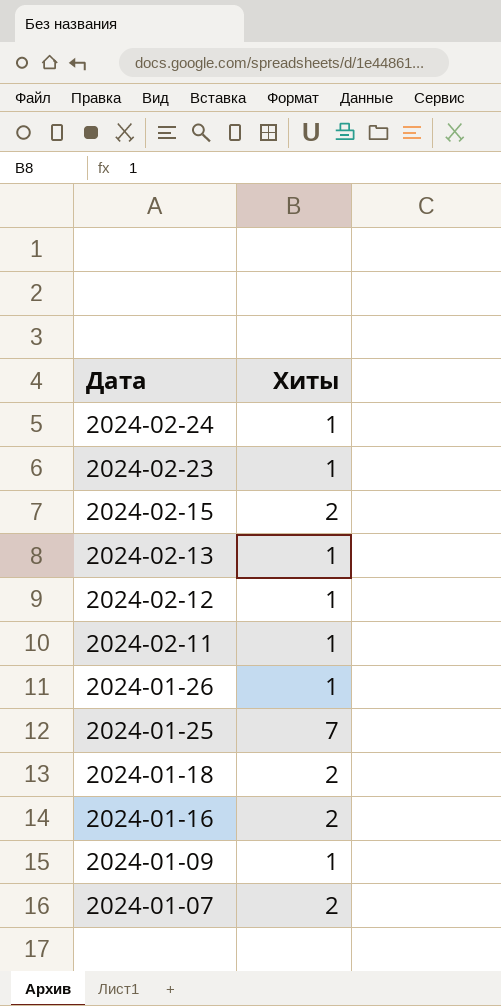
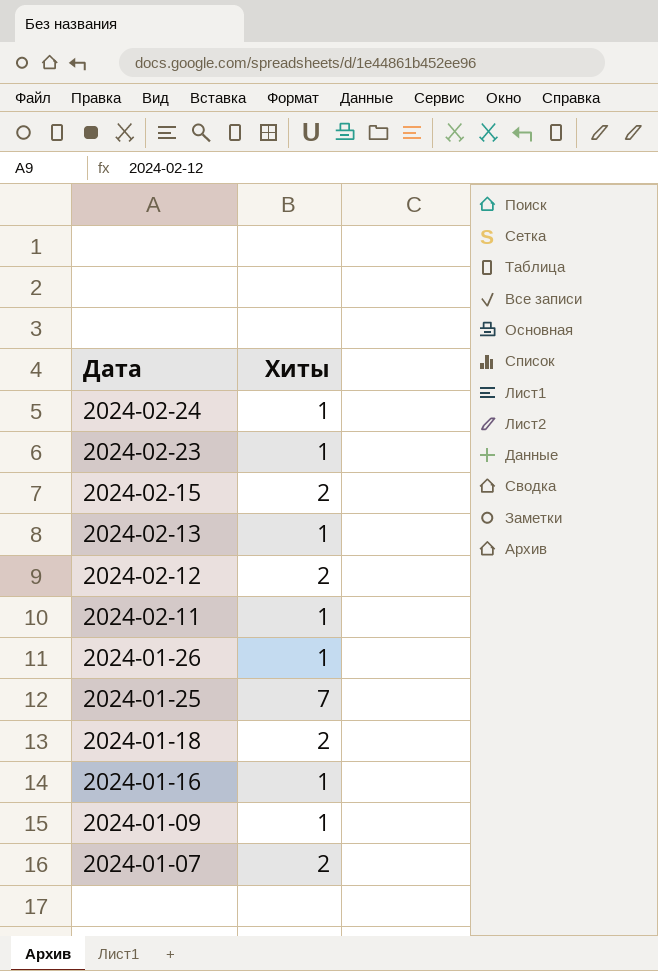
2024-02-12 | Хиты: 1 -> 2
2024-01-16 | Хиты: 2 -> 1

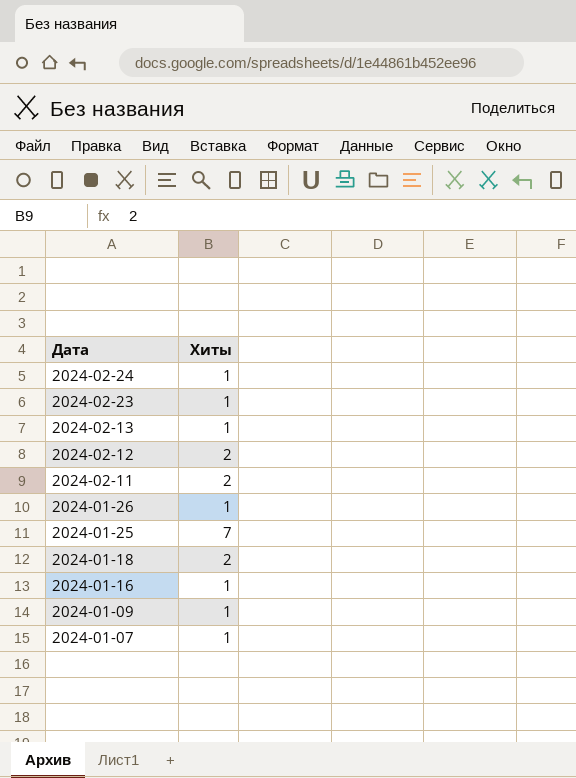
row 2024-02-15: 2 -> none
2024-02-11 | Хиты: 1 -> 2
2024-01-07 | Хиты: 2 -> 1

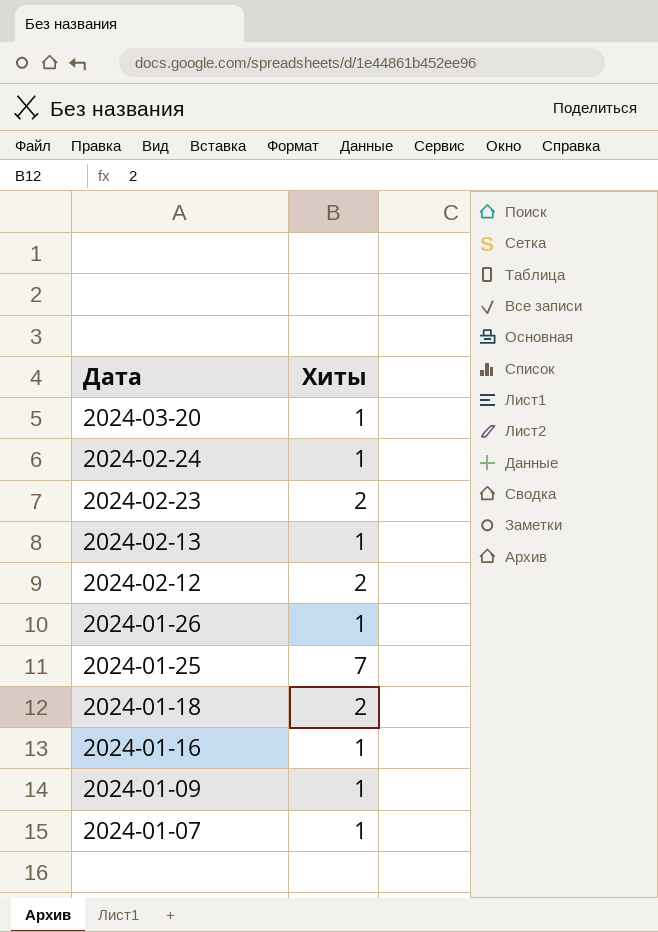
row 2024-02-11: 2 -> none
row 2024-03-20: none -> 1
2024-02-23 | Хиты: 1 -> 2

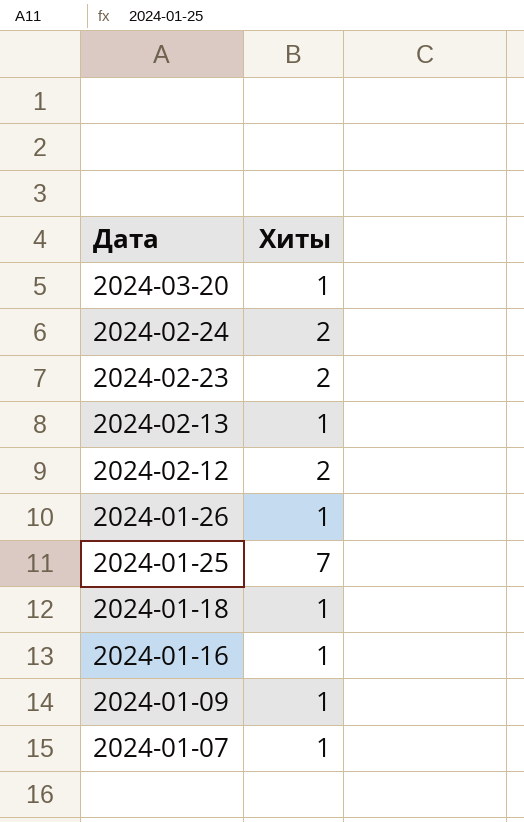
2024-02-24 | Хиты: 1 -> 2
2024-01-18 | Хиты: 2 -> 1

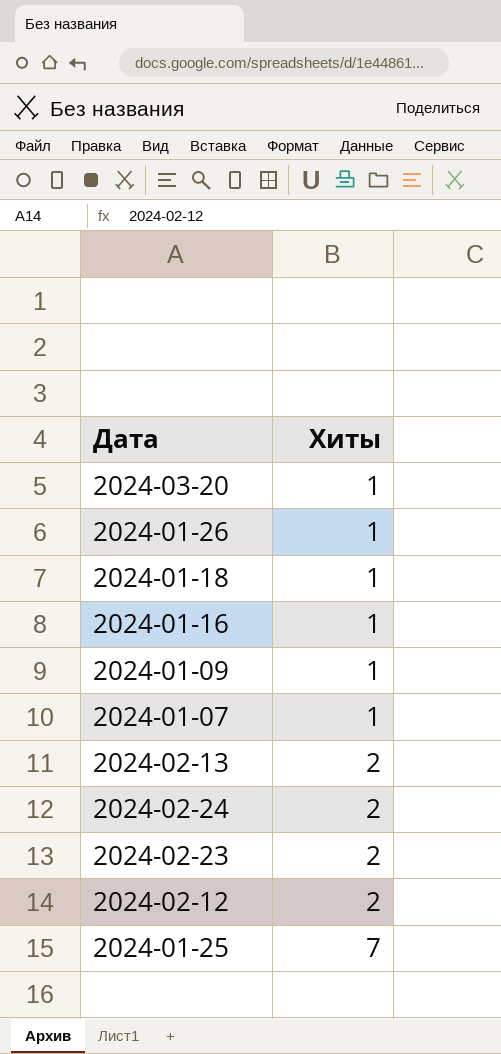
row order: Дата descending -> Хиты ascending
2024-02-13 | Хиты: 1 -> 2

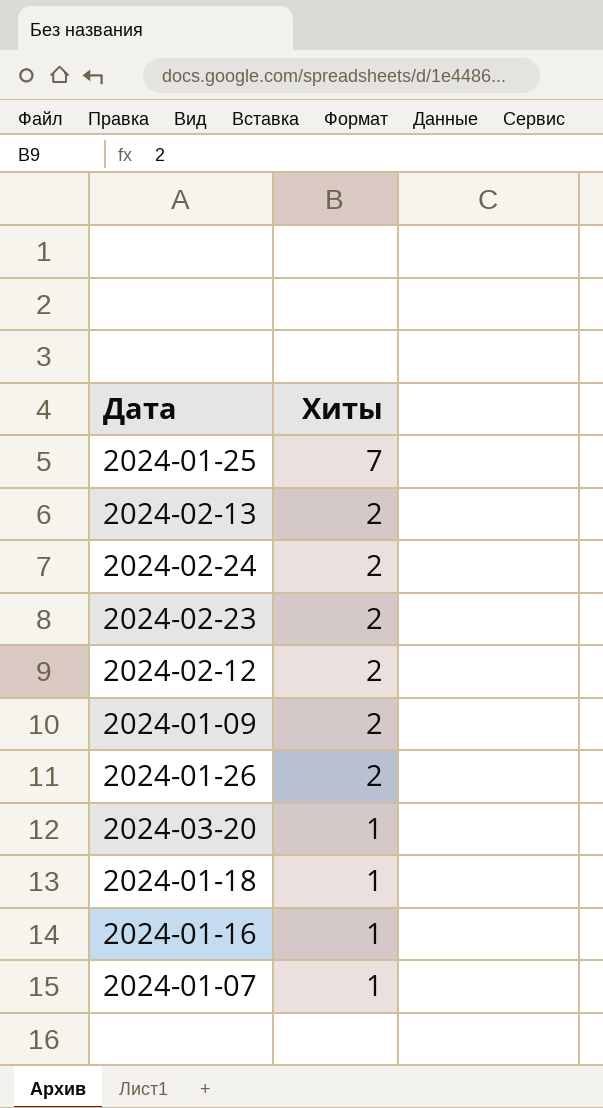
row order: Хиты ascending -> Хиты descending
2024-01-09 | Хиты: 1 -> 2
2024-01-26 | Хиты: 1 -> 2

